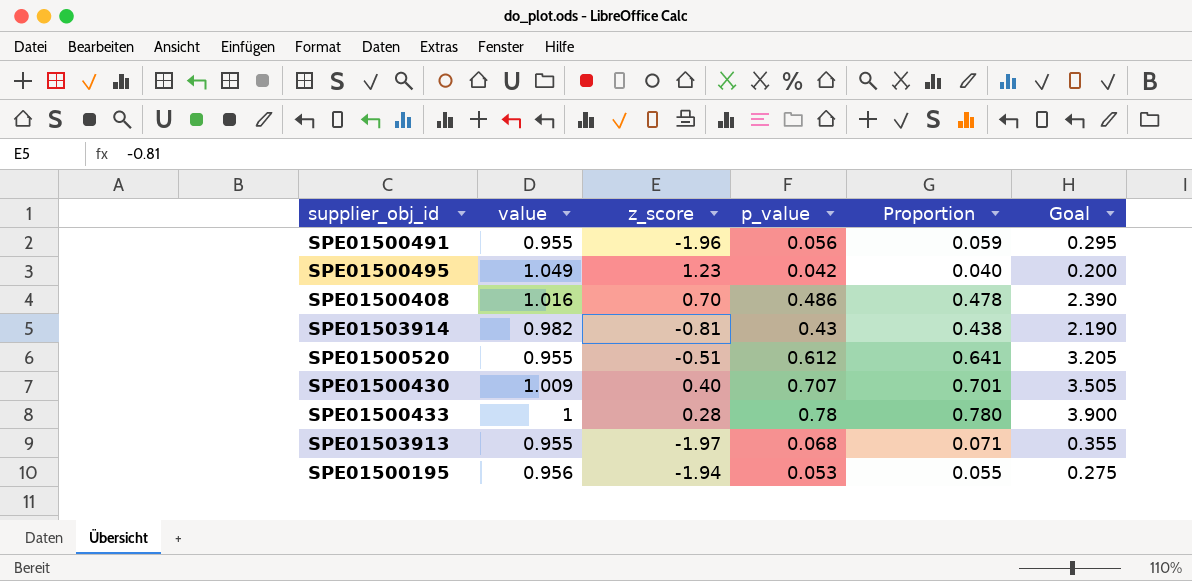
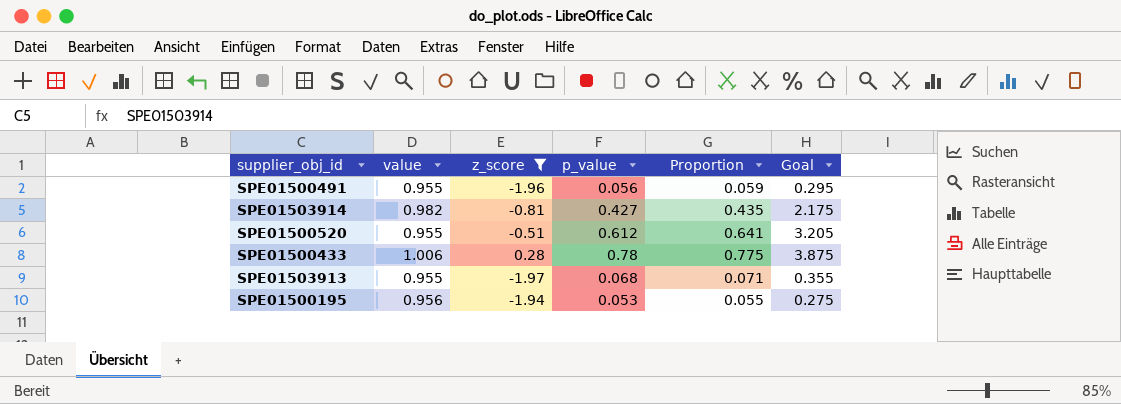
filter: none -> z_score <= 0.28
SPE01503914 | p_value: 0.43 -> 0.427
SPE01503914 | Proportion: 0.438 -> 0.435
SPE01503914 | Goal: 2.190 -> 2.175
SPE01500433 | value: 1 -> 1.006
SPE01500433 | Proportion: 0.780 -> 0.775
SPE01500433 | Goal: 3.900 -> 3.875

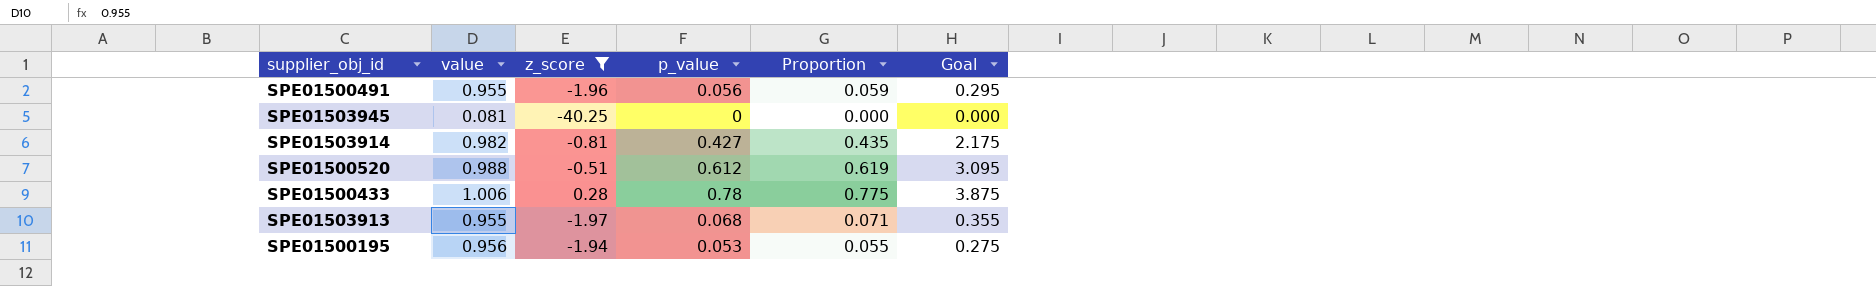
row SPE01503945: none -> 0.081 | -40.25 | 0 | 0.000 | 0.000
SPE01500520 | value: 0.955 -> 0.988
SPE01500520 | Proportion: 0.641 -> 0.619
SPE01500520 | Goal: 3.205 -> 3.095

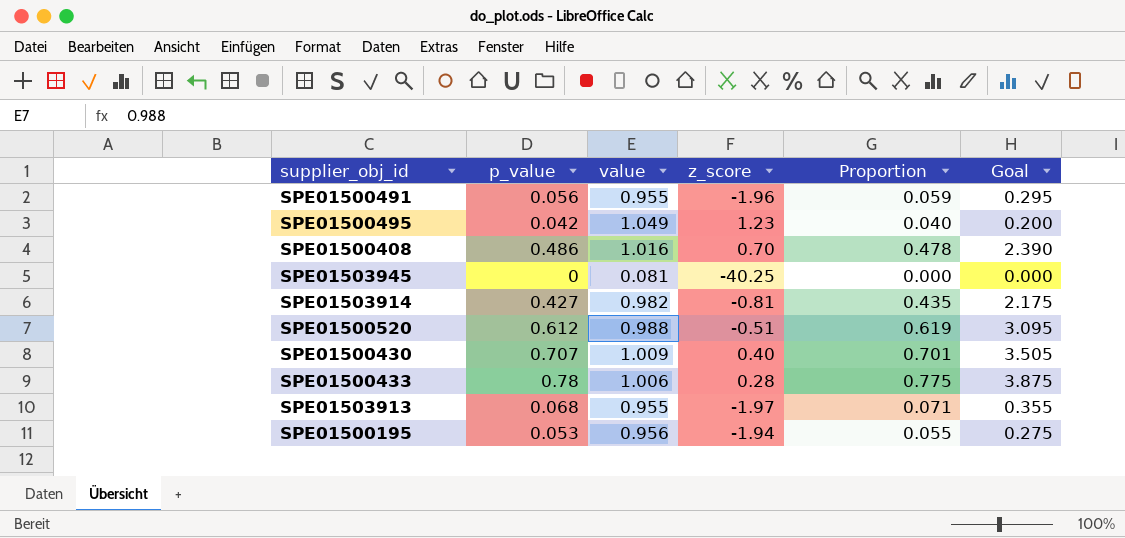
filter: z_score <= 0.28 -> none
column p_value | position: 4 -> 2

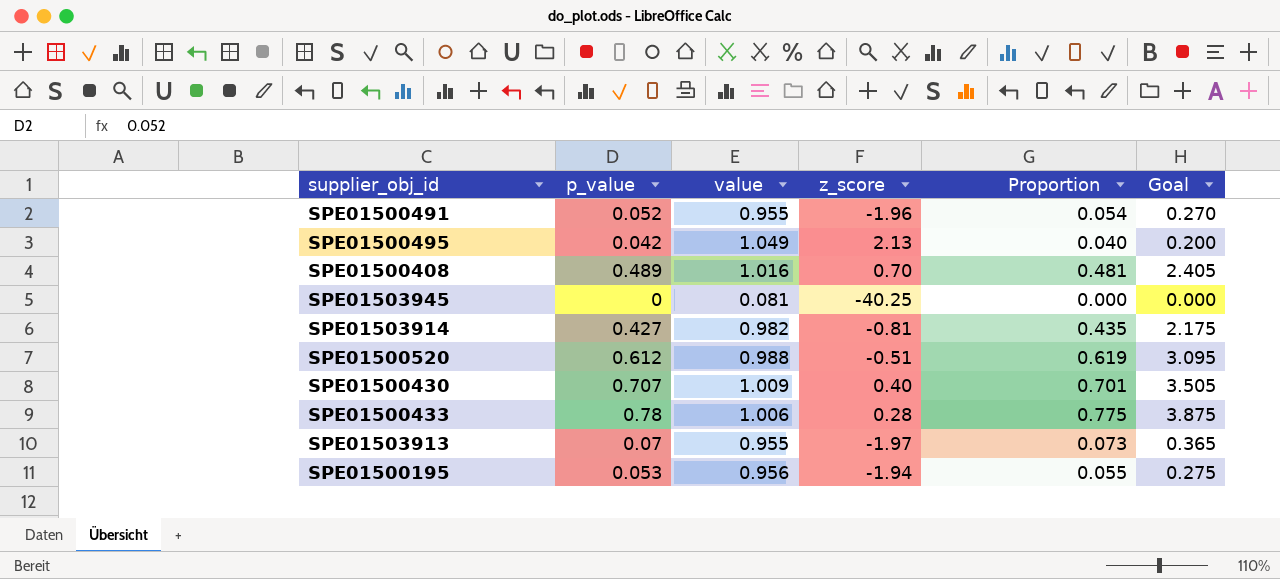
SPE01500491 | p_value: 0.056 -> 0.052
SPE01500491 | Proportion: 0.059 -> 0.054
SPE01500491 | Goal: 0.295 -> 0.270
SPE01500495 | z_score: 1.23 -> 2.13
SPE01500408 | p_value: 0.486 -> 0.489
SPE01500408 | Proportion: 0.478 -> 0.481
SPE01500408 | Goal: 2.390 -> 2.405
SPE01503913 | p_value: 0.068 -> 0.07
SPE01503913 | Proportion: 0.071 -> 0.073
SPE01503913 | Goal: 0.355 -> 0.365

